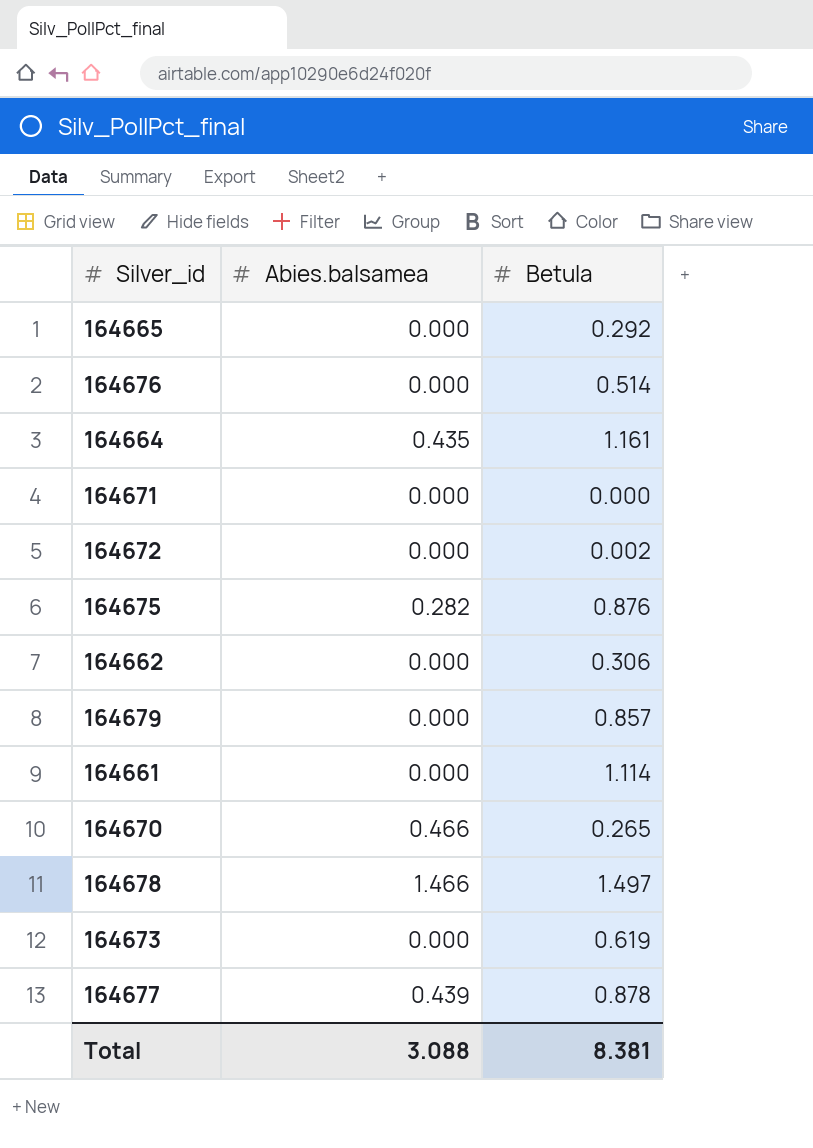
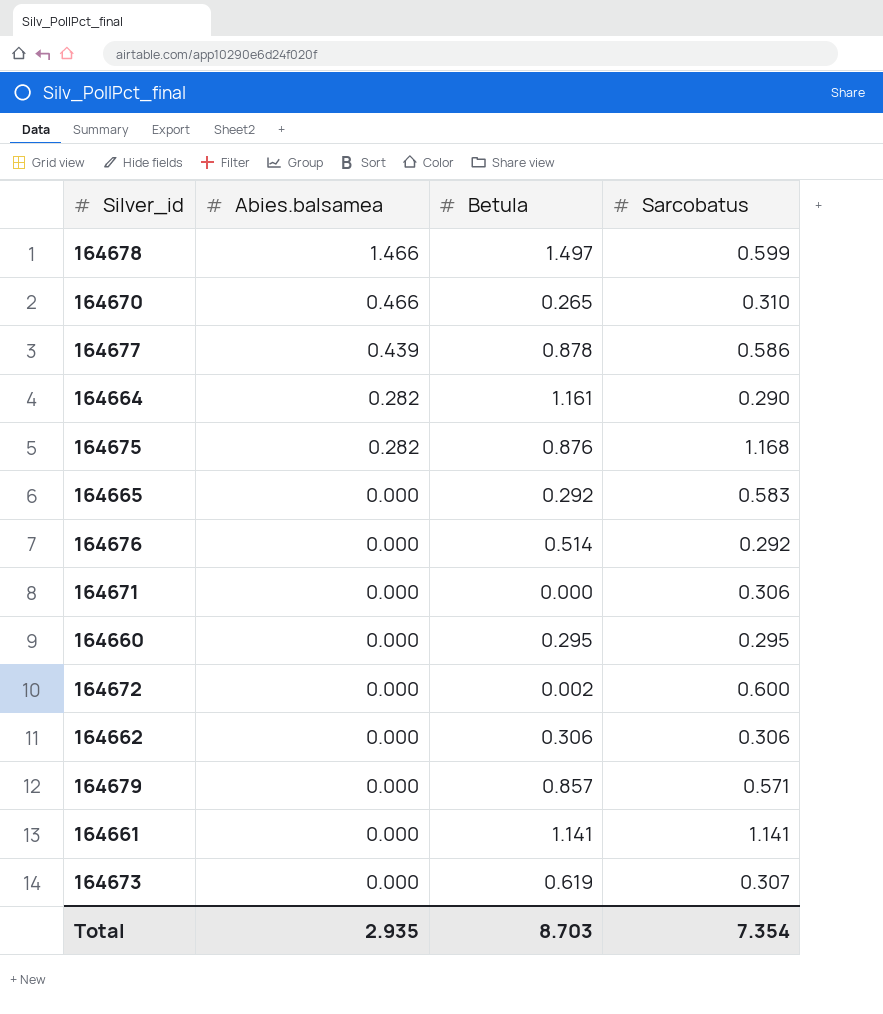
row order: none -> Abies.balsamea descending
column Sarcobatus | position: none -> 4
164664 | Abies.balsamea: 0.435 -> 0.282
row 164660: none -> 0.000 | 0.295 | 0.295
164661 | Betula: 1.114 -> 1.141
Total | Abies.balsamea: 3.088 -> 2.935
Total | Betula: 8.381 -> 8.703

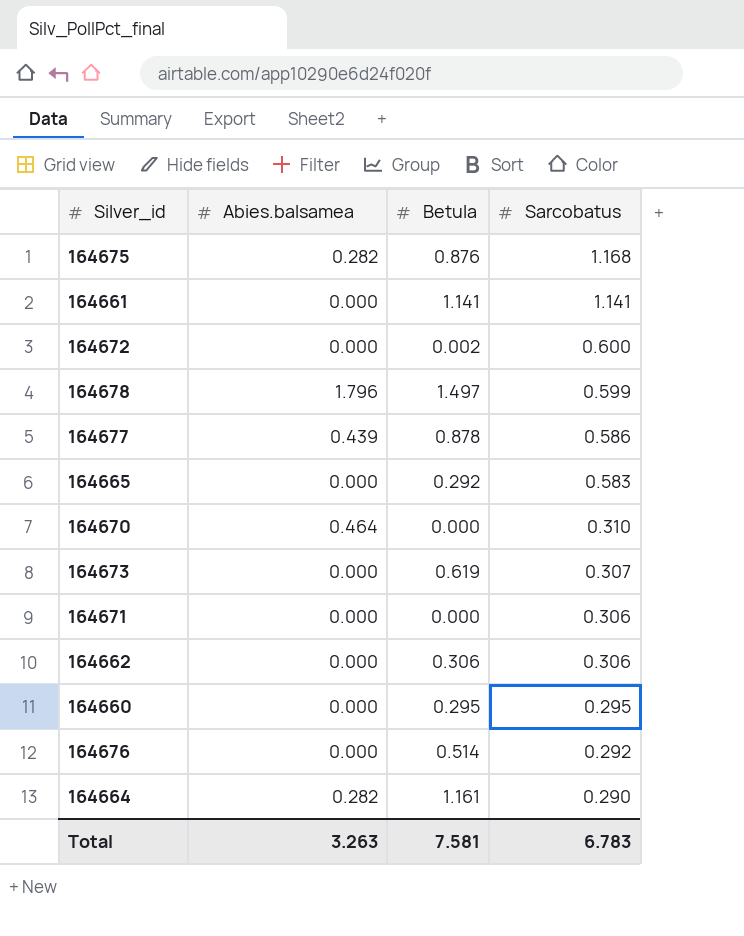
row order: Abies.balsamea descending -> Sarcobatus descending
row 164679: 0.000 | 0.857 | 0.571 -> none
164678 | Abies.balsamea: 1.466 -> 1.796
164670 | Abies.balsamea: 0.466 -> 0.464
164670 | Betula: 0.265 -> 0.000
Total | Abies.balsamea: 2.935 -> 3.263
Total | Betula: 8.703 -> 7.581
Total | Sarcobatus: 7.354 -> 6.783

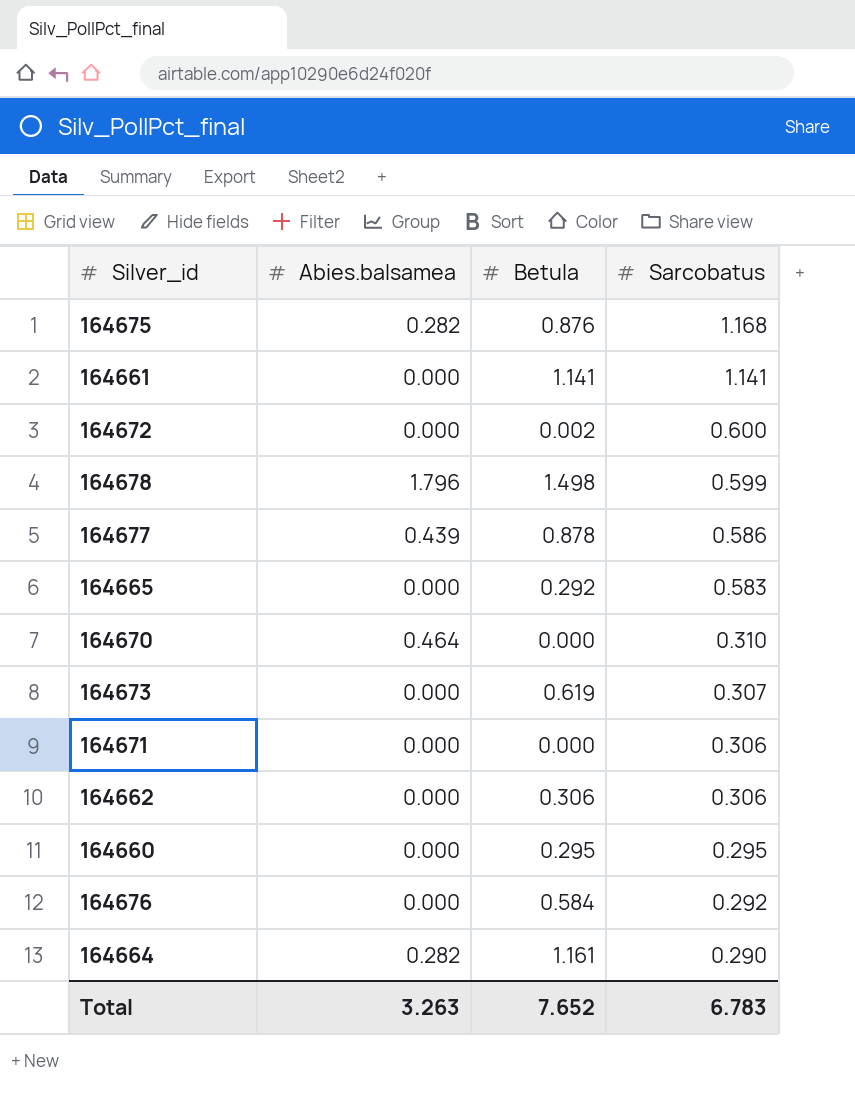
164678 | Betula: 1.497 -> 1.498
164676 | Betula: 0.514 -> 0.584
Total | Betula: 7.581 -> 7.652

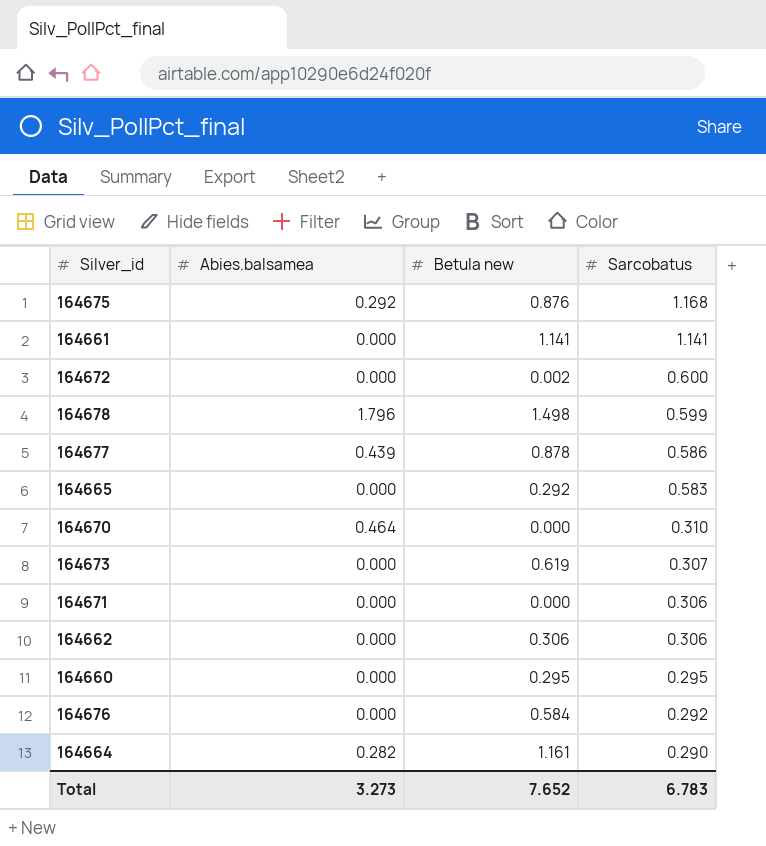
column name: Betula -> Betula new
164675 | Abies.balsamea: 0.282 -> 0.292
Total | Abies.balsamea: 3.263 -> 3.273

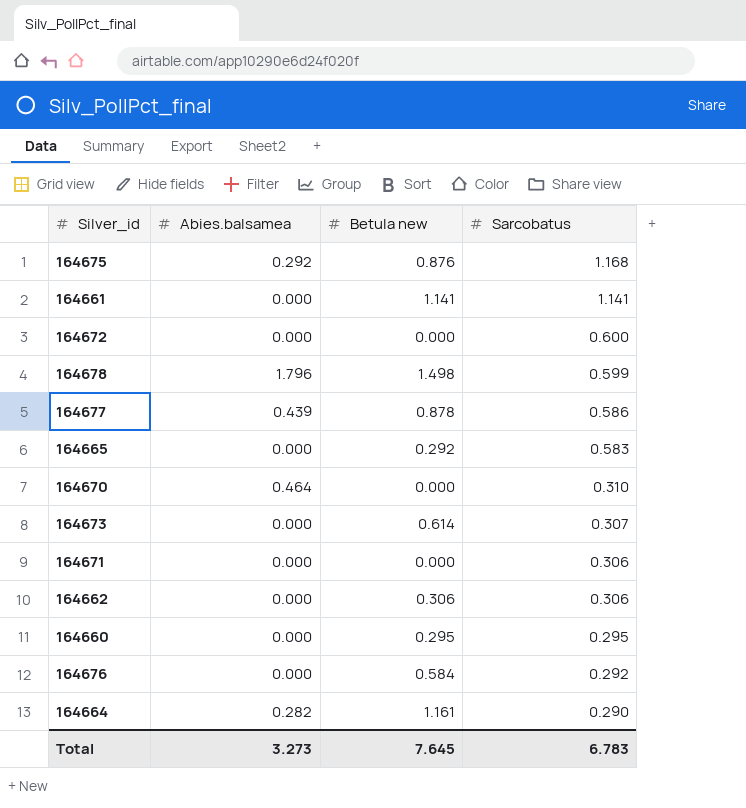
164672 | Betula new: 0.002 -> 0.000
164673 | Betula new: 0.619 -> 0.614
Total | Betula new: 7.652 -> 7.645

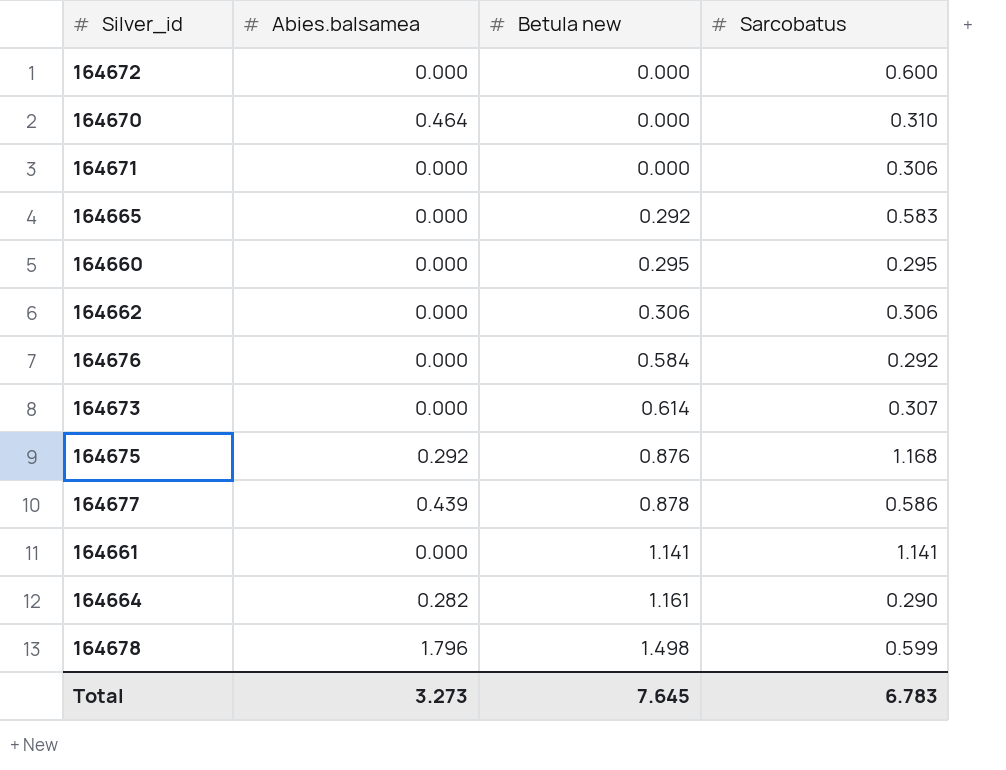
row order: Sarcobatus descending -> Betula new ascending

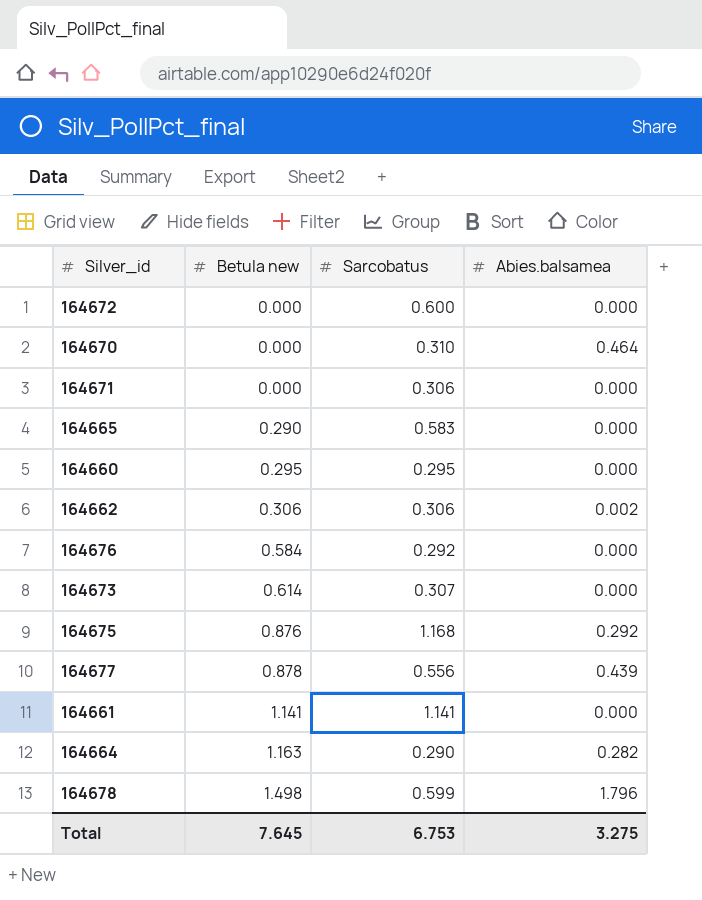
column Abies.balsamea | position: 2 -> 4
164665 | Betula new: 0.292 -> 0.290
164662 | Abies.balsamea: 0.000 -> 0.002
164677 | Sarcobatus: 0.586 -> 0.556
164664 | Betula new: 1.161 -> 1.163
Total | Sarcobatus: 6.783 -> 6.753
Total | Abies.balsamea: 3.273 -> 3.275

